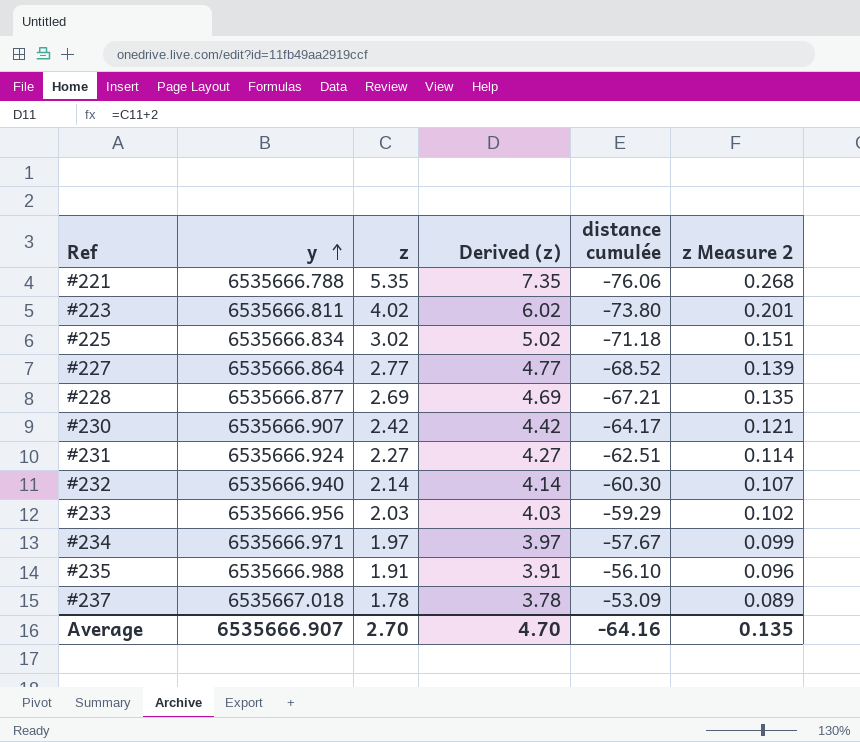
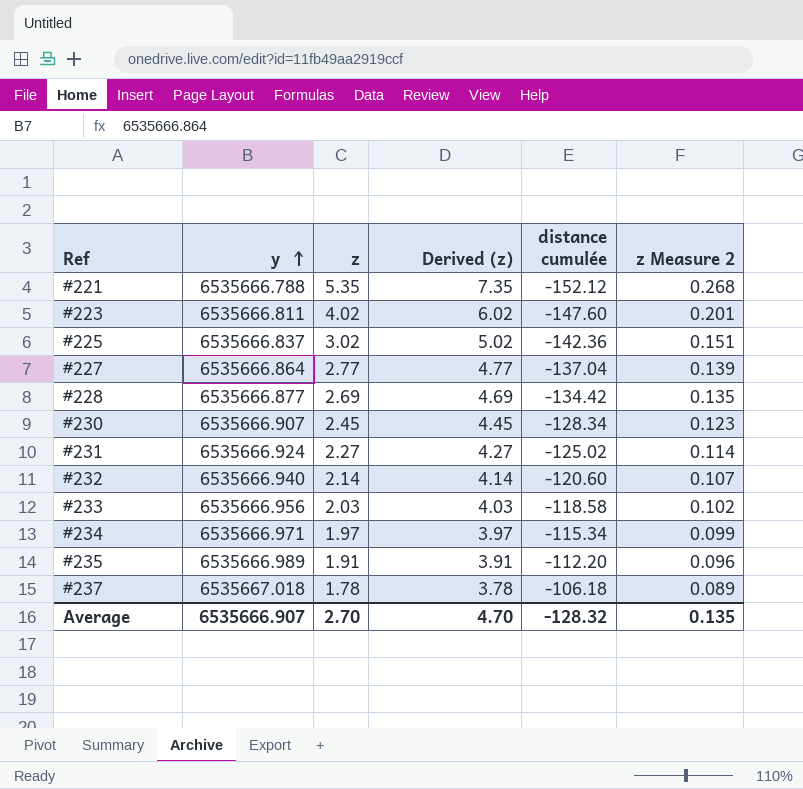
#221 | distance cumulée: -76.06 -> -152.12
#223 | distance cumulée: -73.80 -> -147.60
#225 | y: 6535666.834 -> 6535666.837
#225 | distance cumulée: -71.18 -> -142.36
#227 | distance cumulée: -68.52 -> -137.04
#228 | distance cumulée: -67.21 -> -134.42
#230 | z: 2.42 -> 2.45
#230 | Derived (z): 4.42 -> 4.45
#230 | distance cumulée: -64.17 -> -128.34
#230 | z Measure 2: 0.121 -> 0.123
#231 | distance cumulée: -62.51 -> -125.02
#232 | distance cumulée: -60.30 -> -120.60
#233 | distance cumulée: -59.29 -> -118.58
#234 | distance cumulée: -57.67 -> -115.34
#235 | y: 6535666.988 -> 6535666.989
#235 | distance cumulée: -56.10 -> -112.20
#237 | distance cumulée: -53.09 -> -106.18
Average | distance cumulée: -64.16 -> -128.32

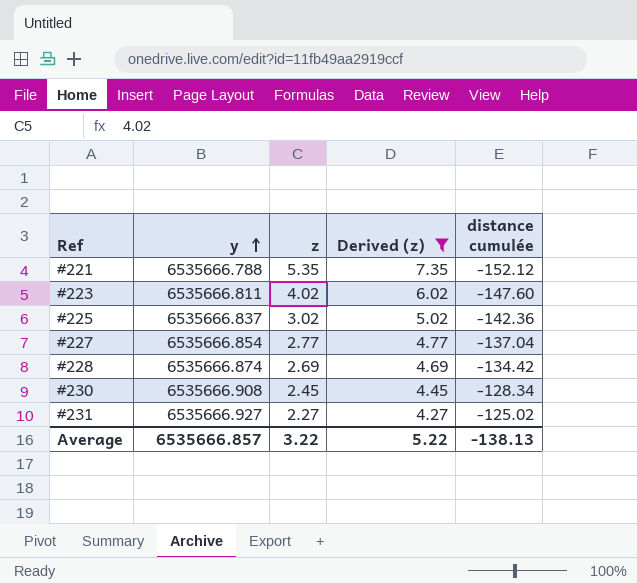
filter: none -> Derived (z) >= 4.27
column z Measure 2 | formula: [z] * 0.05 -> none
#227 | y: 6535666.864 -> 6535666.854
#228 | y: 6535666.877 -> 6535666.874
#230 | y: 6535666.907 -> 6535666.908
#231 | y: 6535666.924 -> 6535666.927
Average | y: 6535666.907 -> 6535666.857
Average | z: 2.70 -> 3.22
Average | Derived (z): 4.70 -> 5.22
Average | distance cumulée: -128.32 -> -138.13

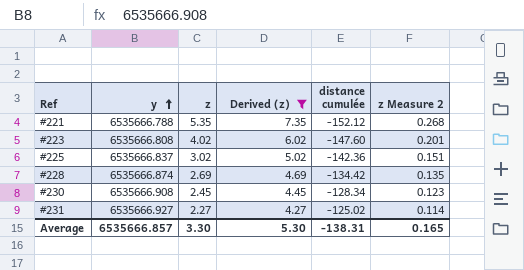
column z Measure 2 | formula: none -> [z] * 0.05
row #227: 6535666.854 | 2.77 | 4.77 | -137.04 -> none
#223 | y: 6535666.811 -> 6535666.808
Average | z: 3.22 -> 3.30
Average | Derived (z): 5.22 -> 5.30
Average | distance cumulée: -138.13 -> -138.31

